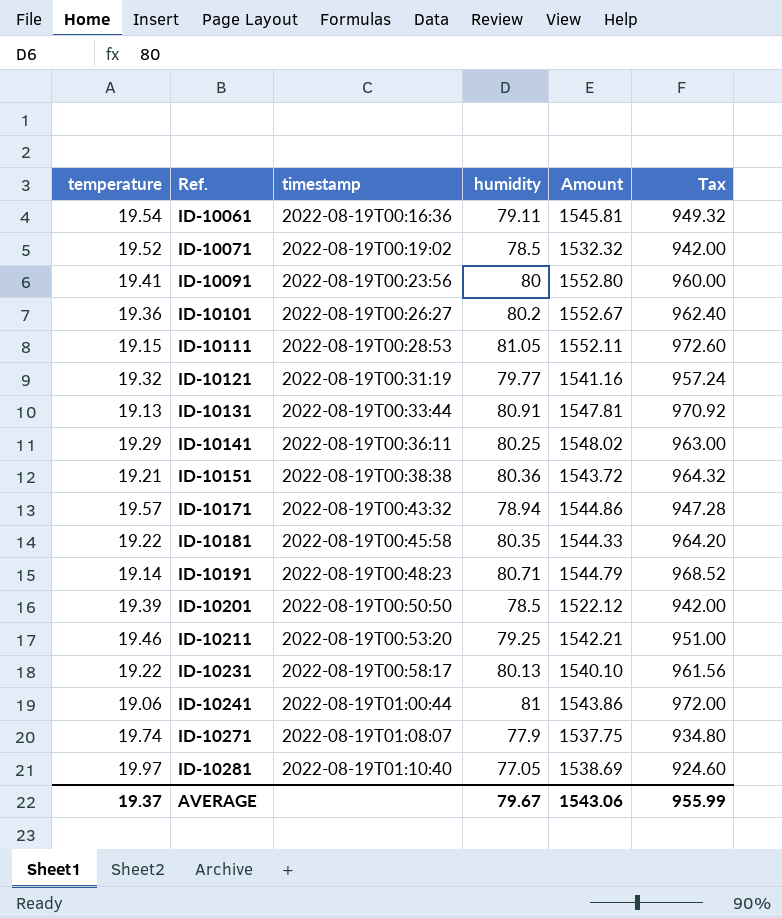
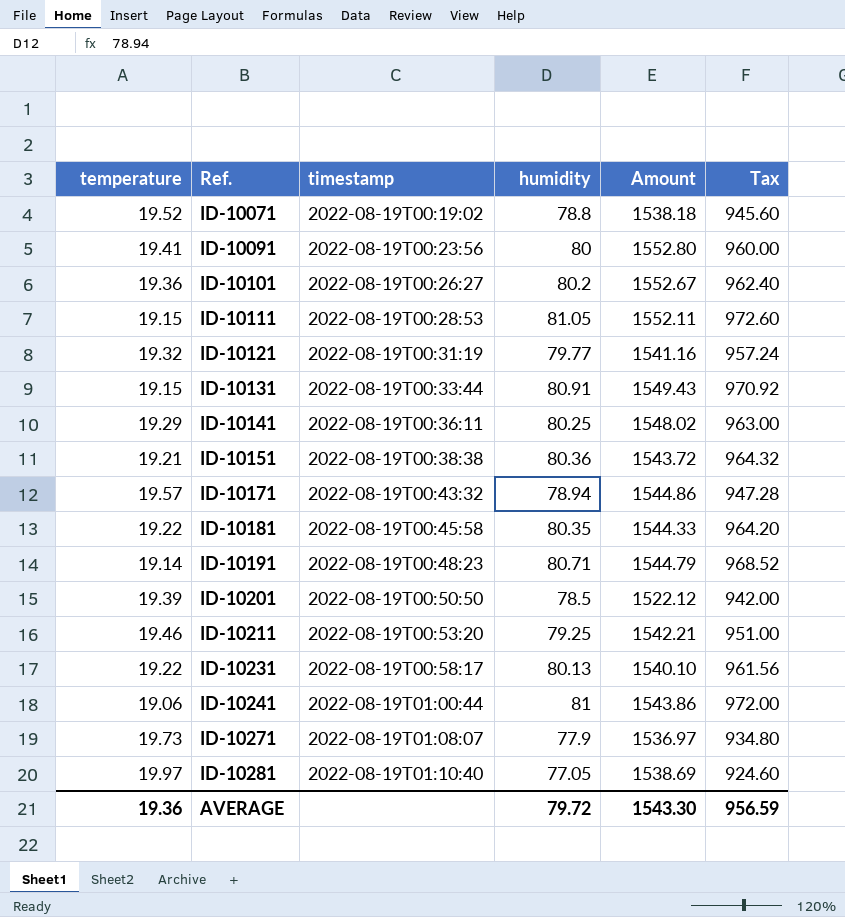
row ID-10061: 19.54 | 2022-08-19T00:16:36 | 79.11 | 1545.81 | 949.32 -> none
ID-10071 | humidity: 78.5 -> 78.8
ID-10071 | Amount: 1532.32 -> 1538.18
ID-10071 | Tax: 942.00 -> 945.60
ID-10131 | temperature: 19.13 -> 19.15
ID-10131 | Amount: 1547.81 -> 1549.43
ID-10271 | temperature: 19.74 -> 19.73
ID-10271 | Amount: 1537.75 -> 1536.97
AVERAGE | temperature: 19.37 -> 19.36
AVERAGE | humidity: 79.67 -> 79.72
AVERAGE | Amount: 1543.06 -> 1543.30
AVERAGE | Tax: 955.99 -> 956.59

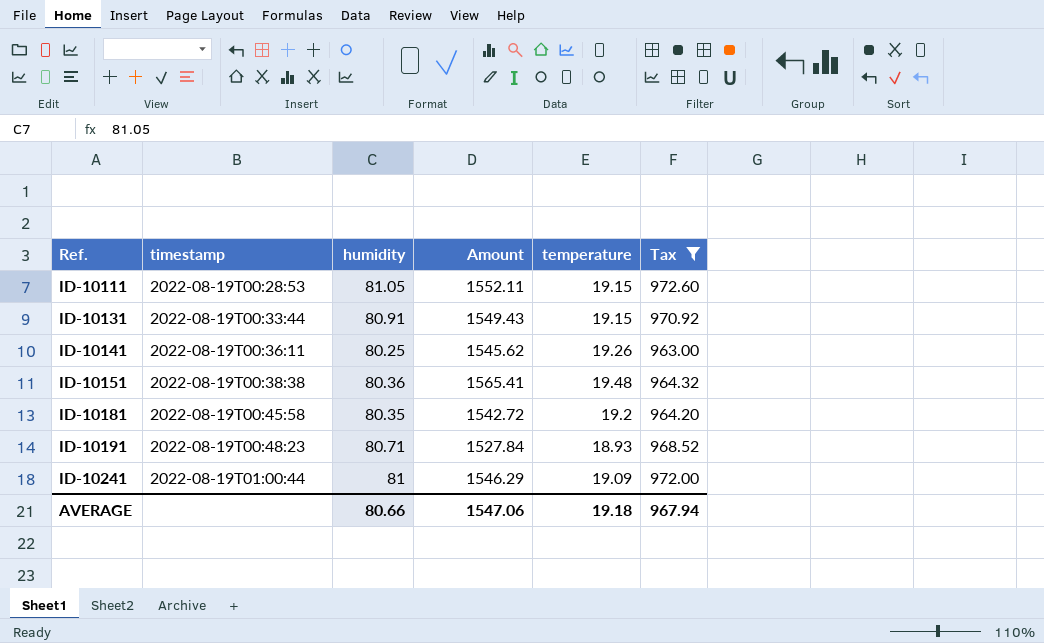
filter: none -> Tax >= 963.00
column temperature | position: 1 -> 5
ID-10141 | Amount: 1548.02 -> 1545.62
ID-10141 | temperature: 19.29 -> 19.26
ID-10151 | Amount: 1543.72 -> 1565.41
ID-10151 | temperature: 19.21 -> 19.48
ID-10181 | Amount: 1544.33 -> 1542.72
ID-10181 | temperature: 19.22 -> 19.2
ID-10191 | Amount: 1544.79 -> 1527.84
ID-10191 | temperature: 19.14 -> 18.93
ID-10241 | Amount: 1543.86 -> 1546.29
ID-10241 | temperature: 19.06 -> 19.09
AVERAGE | humidity: 79.72 -> 80.66
AVERAGE | Amount: 1543.30 -> 1547.06
AVERAGE | temperature: 19.36 -> 19.18
AVERAGE | Tax: 956.59 -> 967.94

